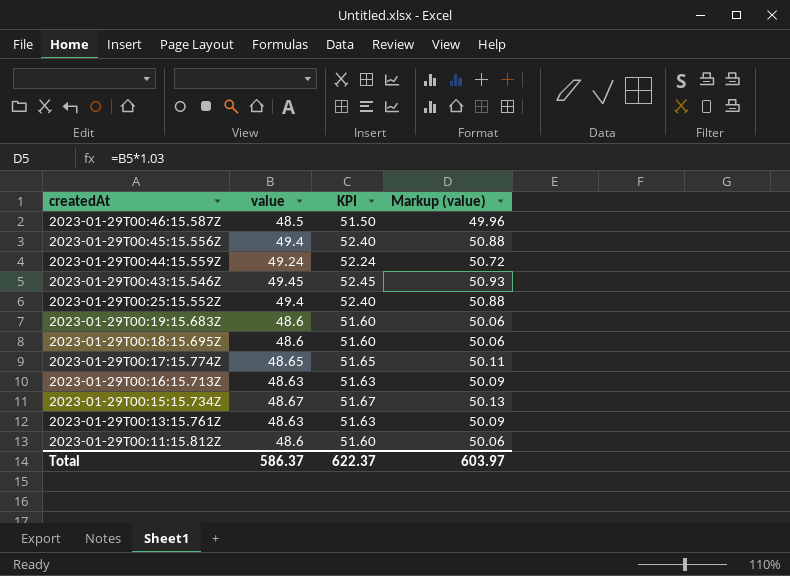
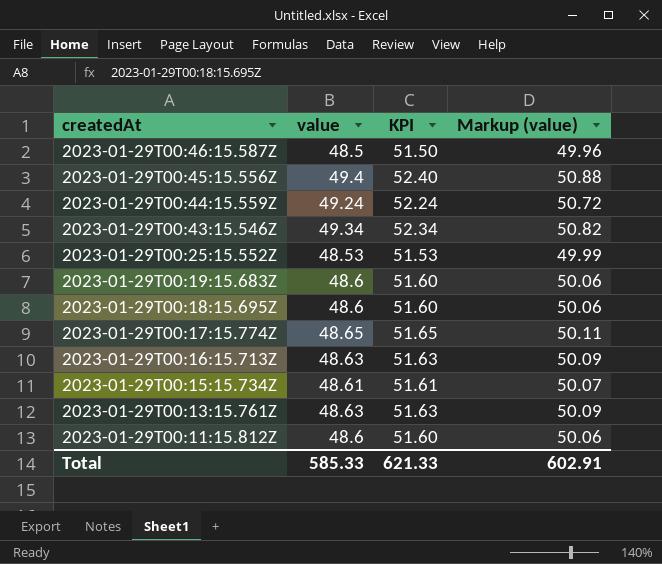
2023-01-29T00:43:15.546Z | value: 49.45 -> 49.34
2023-01-29T00:43:15.546Z | KPI: 52.45 -> 52.34
2023-01-29T00:43:15.546Z | Markup (value): 50.93 -> 50.82
2023-01-29T00:25:15.552Z | value: 49.4 -> 48.53
2023-01-29T00:25:15.552Z | KPI: 52.40 -> 51.53
2023-01-29T00:25:15.552Z | Markup (value): 50.88 -> 49.99
2023-01-29T00:15:15.734Z | value: 48.67 -> 48.61
2023-01-29T00:15:15.734Z | KPI: 51.67 -> 51.61
2023-01-29T00:15:15.734Z | Markup (value): 50.13 -> 50.07
Total | value: 586.37 -> 585.33
Total | KPI: 622.37 -> 621.33
Total | Markup (value): 603.97 -> 602.91

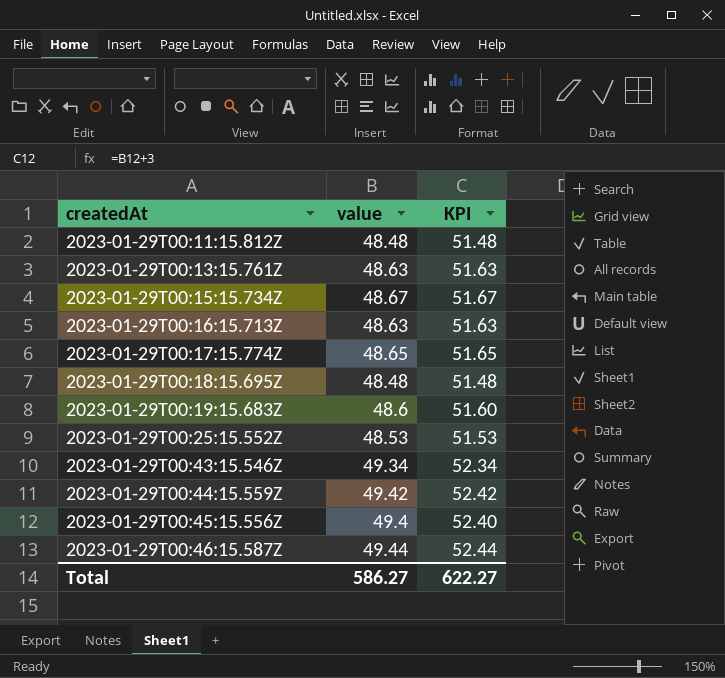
row order: createdAt descending -> createdAt ascending
column Markup (value) | formula: [value] * 1.03 -> none
2023-01-29T00:11:15.812Z | value: 48.6 -> 48.48
2023-01-29T00:11:15.812Z | KPI: 51.60 -> 51.48
2023-01-29T00:15:15.734Z | value: 48.61 -> 48.67
2023-01-29T00:15:15.734Z | KPI: 51.61 -> 51.67
2023-01-29T00:18:15.695Z | value: 48.6 -> 48.48
2023-01-29T00:18:15.695Z | KPI: 51.60 -> 51.48
2023-01-29T00:44:15.559Z | value: 49.24 -> 49.42
2023-01-29T00:44:15.559Z | KPI: 52.24 -> 52.42
2023-01-29T00:46:15.587Z | value: 48.5 -> 49.44
2023-01-29T00:46:15.587Z | KPI: 51.50 -> 52.44
Total | value: 585.33 -> 586.27
Total | KPI: 621.33 -> 622.27

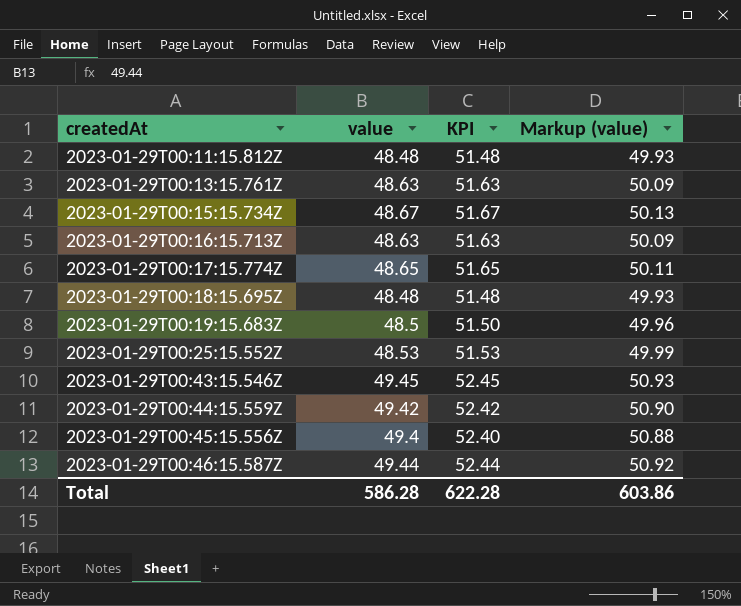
column Markup (value) | formula: none -> [value] * 1.03
2023-01-29T00:19:15.683Z | value: 48.6 -> 48.5
2023-01-29T00:19:15.683Z | KPI: 51.60 -> 51.50
2023-01-29T00:43:15.546Z | value: 49.34 -> 49.45
2023-01-29T00:43:15.546Z | KPI: 52.34 -> 52.45
Total | value: 586.27 -> 586.28
Total | KPI: 622.27 -> 622.28

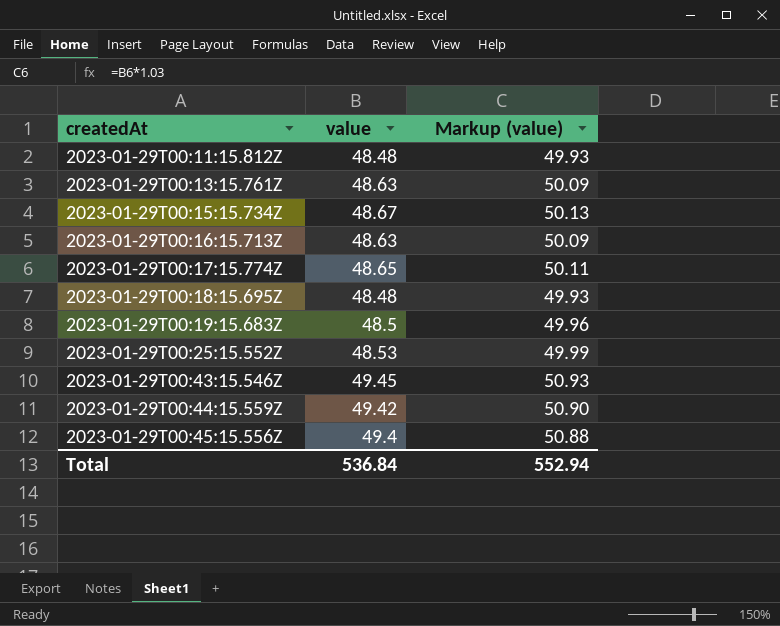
column KPI | formula: [value] + 3 -> none
row 2023-01-29T00:46:15.587Z: 49.44 | 52.44 | 50.92 -> none
Total | value: 586.28 -> 536.84
Total | Markup (value): 603.86 -> 552.94

